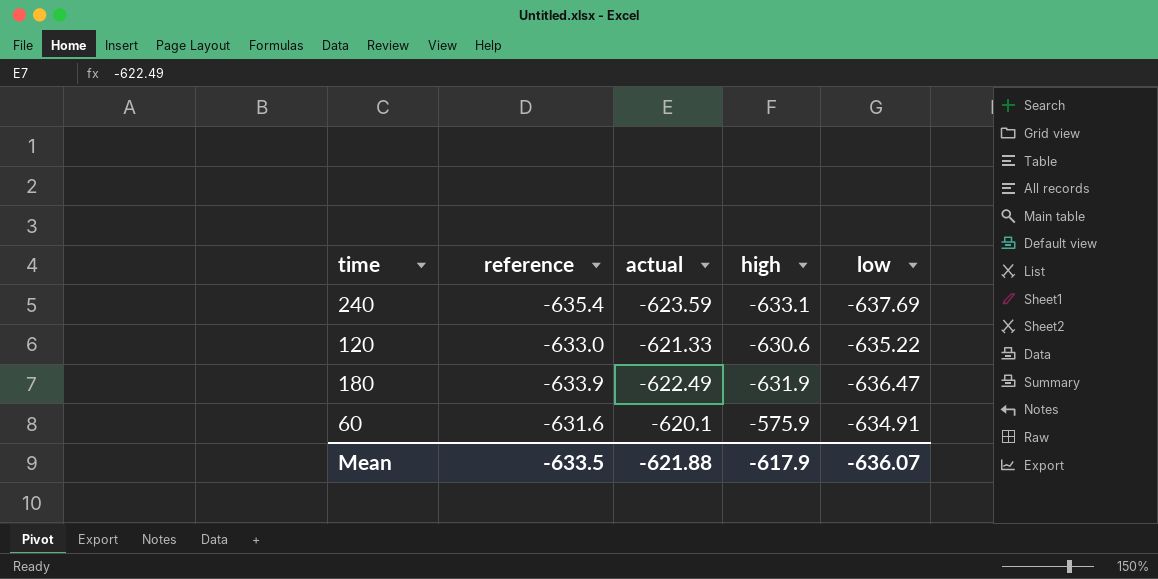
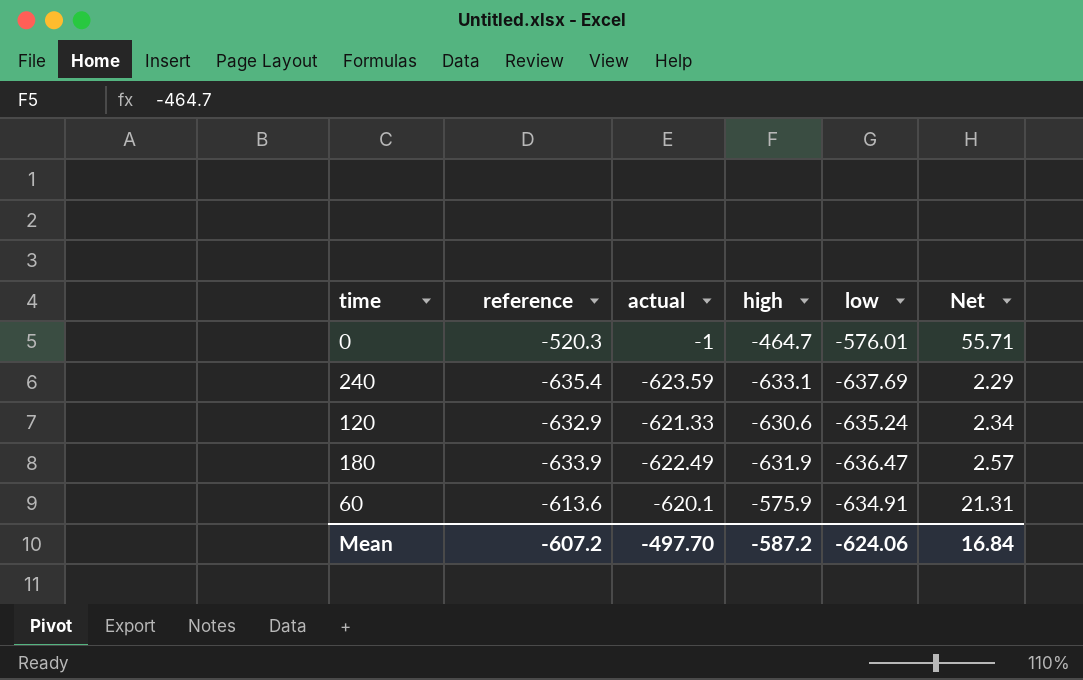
column Net | formula: none -> [reference] - [low]
row 0: none -> -520.3 | -1 | -464.7 | -576.01 | 55.71
120 | reference: -633.0 -> -632.9
120 | low: -635.22 -> -635.24
60 | reference: -631.6 -> -613.6
Mean | reference: -633.5 -> -607.2
Mean | actual: -621.88 -> -497.70
Mean | high: -617.9 -> -587.2
Mean | low: -636.07 -> -624.06

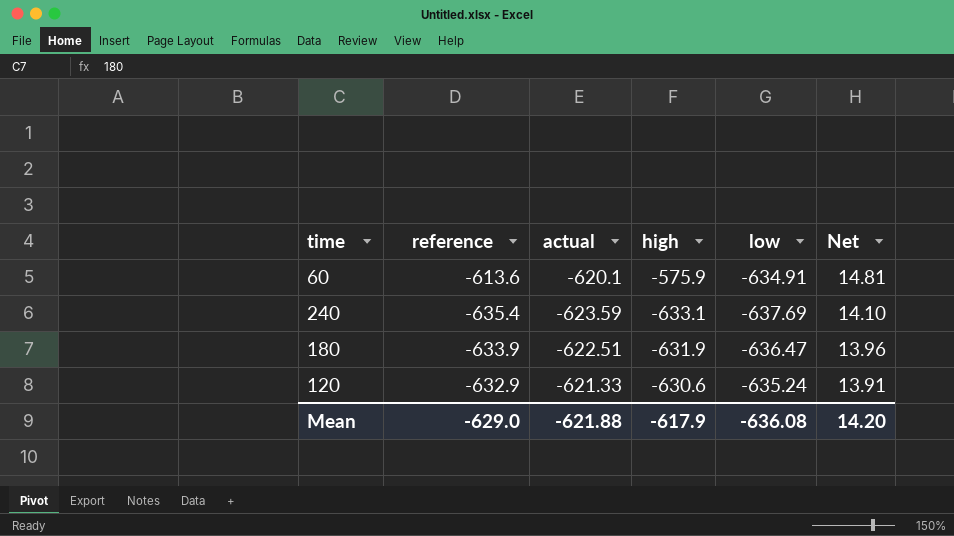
row order: none -> Net descending
column Net | formula: [reference] - [low] -> [actual] - [low]
row 0: -520.3 | -1 | -464.7 | -576.01 | 55.71 -> none
180 | actual: -622.49 -> -622.51
Mean | reference: -607.2 -> -629.0
Mean | actual: -497.70 -> -621.88
Mean | high: -587.2 -> -617.9
Mean | low: -624.06 -> -636.08
Mean | Net: 16.84 -> 14.20

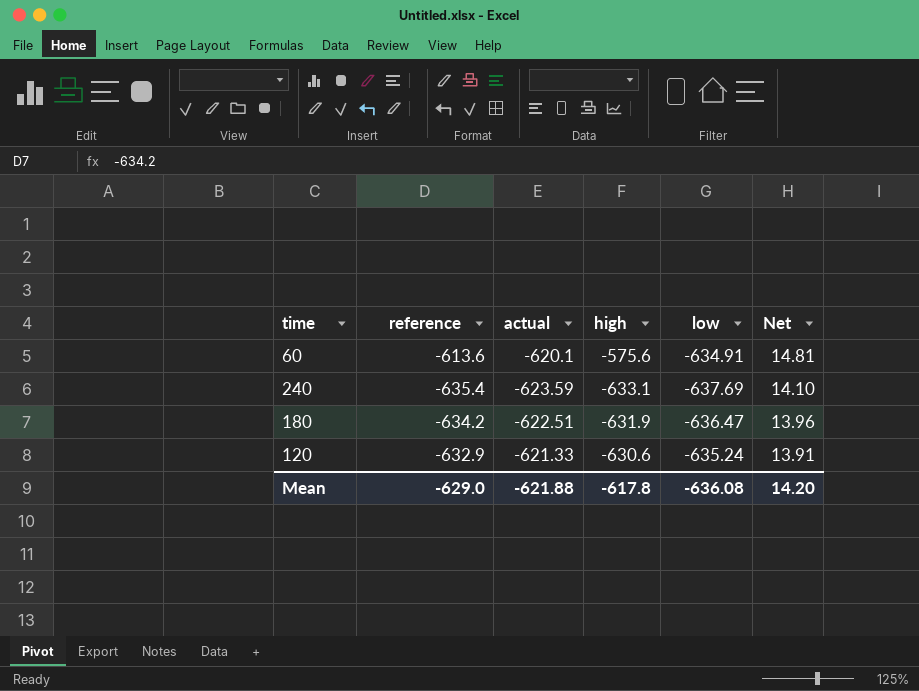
60 | high: -575.9 -> -575.6
180 | reference: -633.9 -> -634.2
Mean | high: -617.9 -> -617.8

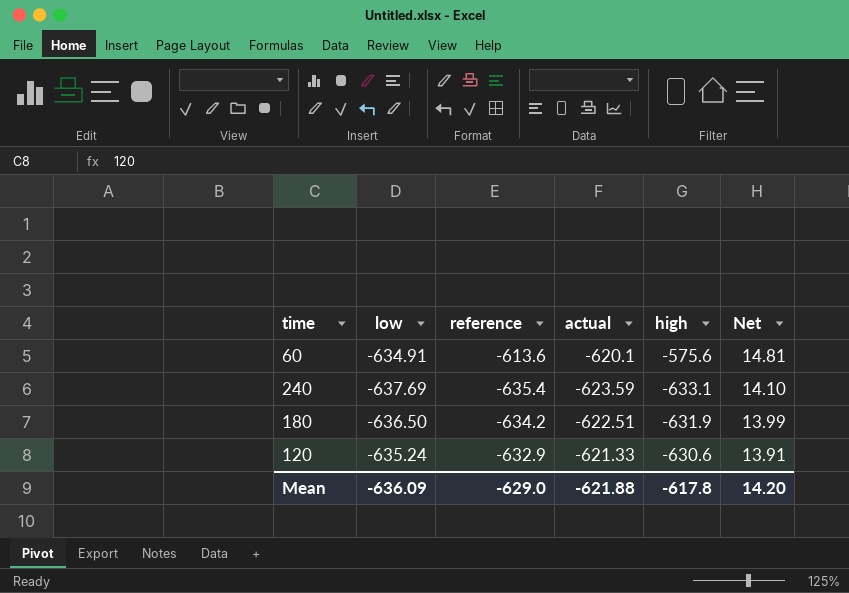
column low | position: 5 -> 2
180 | low: -636.47 -> -636.50
180 | Net: 13.96 -> 13.99
Mean | low: -636.08 -> -636.09

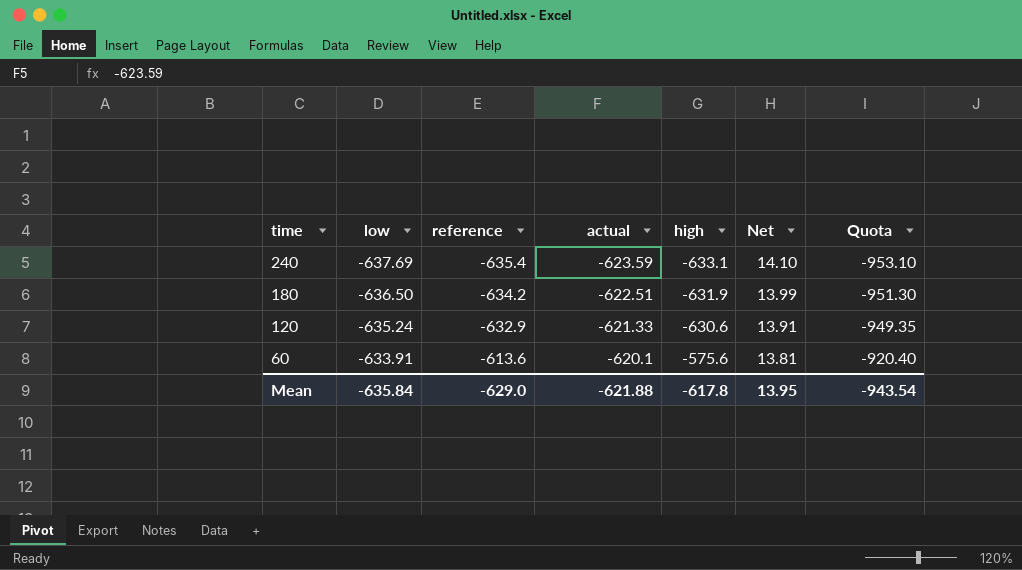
row order: Net descending -> time descending
column Quota | formula: none -> [reference] * 1.5
60 | low: -634.91 -> -633.91
60 | Net: 14.81 -> 13.81
Mean | low: -636.09 -> -635.84
Mean | Net: 14.20 -> 13.95

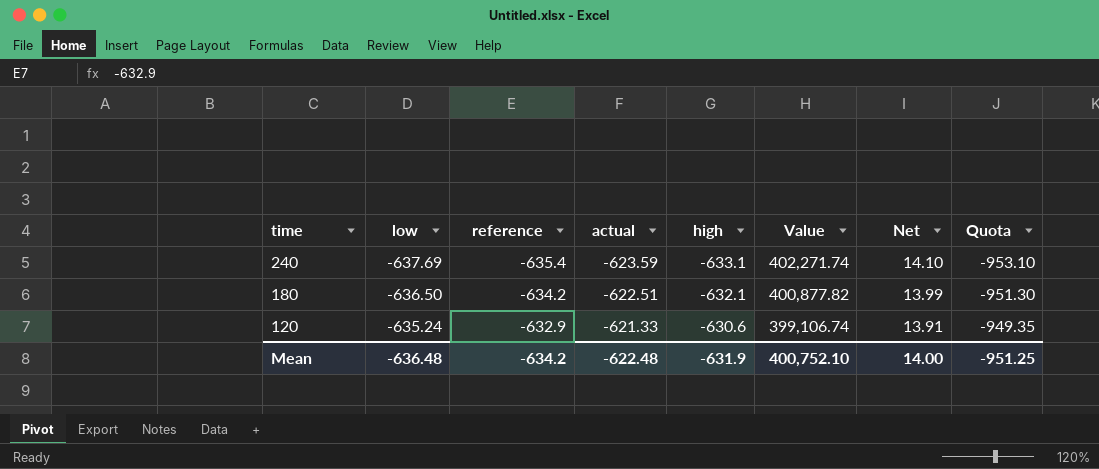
column Value | formula: none -> [reference] * [high]
row 60: -633.91 | -613.6 | -620.1 | -575.6 | 13.81 | -920.40 -> none
180 | high: -631.9 -> -632.1
Mean | low: -635.84 -> -636.48
Mean | reference: -629.0 -> -634.2
Mean | actual: -621.88 -> -622.48
Mean | high: -617.8 -> -631.9
Mean | Net: 13.95 -> 14.00
Mean | Quota: -943.54 -> -951.25

